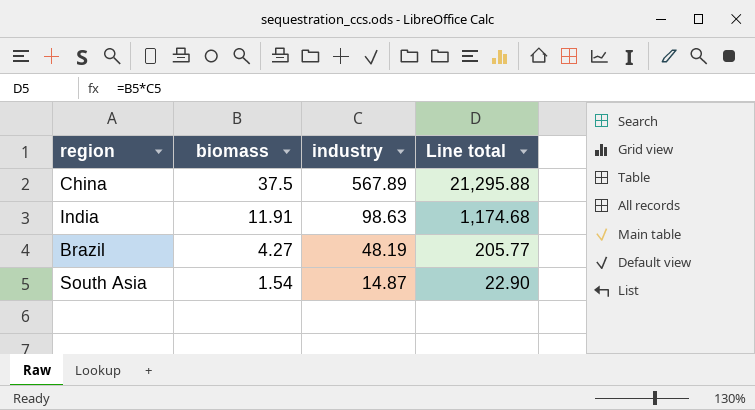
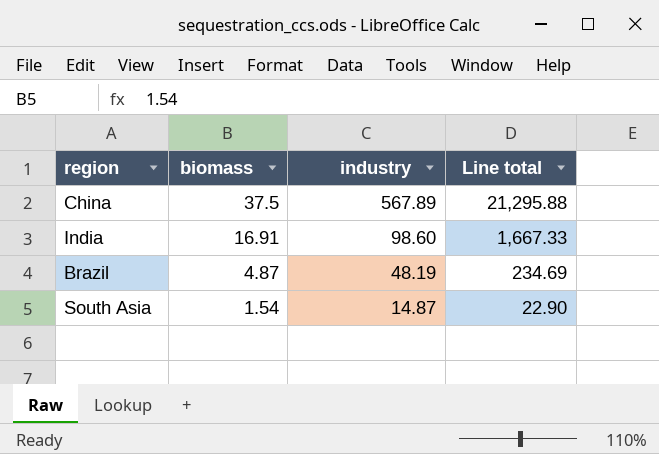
India | biomass: 11.91 -> 16.91
India | industry: 98.63 -> 98.60
India | Line total: 1,174.68 -> 1,667.33
Brazil | biomass: 4.27 -> 4.87
Brazil | Line total: 205.77 -> 234.69

